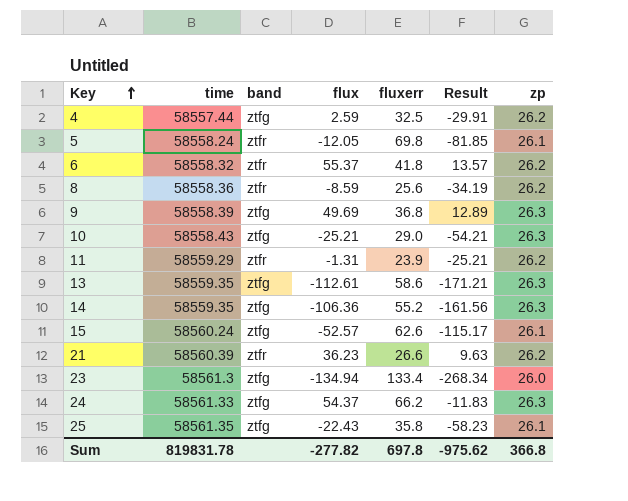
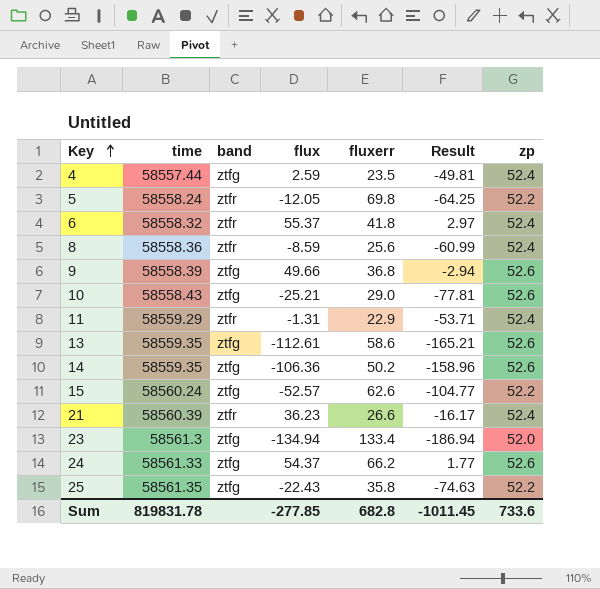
column Result | formula: [flux] - [fluxerr] -> [flux] - [zp]
4 | fluxerr: 32.5 -> 23.5
4 | zp: 26.2 -> 52.4
5 | zp: 26.1 -> 52.2
6 | zp: 26.2 -> 52.4
8 | zp: 26.2 -> 52.4
9 | flux: 49.69 -> 49.66
9 | zp: 26.3 -> 52.6
10 | zp: 26.3 -> 52.6
11 | fluxerr: 23.9 -> 22.9
11 | zp: 26.2 -> 52.4
13 | zp: 26.3 -> 52.6
14 | fluxerr: 55.2 -> 50.2
14 | zp: 26.3 -> 52.6
15 | zp: 26.1 -> 52.2
21 | zp: 26.2 -> 52.4
23 | zp: 26.0 -> 52.0
24 | zp: 26.3 -> 52.6
25 | zp: 26.1 -> 52.2
Sum | flux: -277.82 -> -277.85
Sum | fluxerr: 697.8 -> 682.8
Sum | Result: -975.62 -> -1011.45
Sum | zp: 366.8 -> 733.6

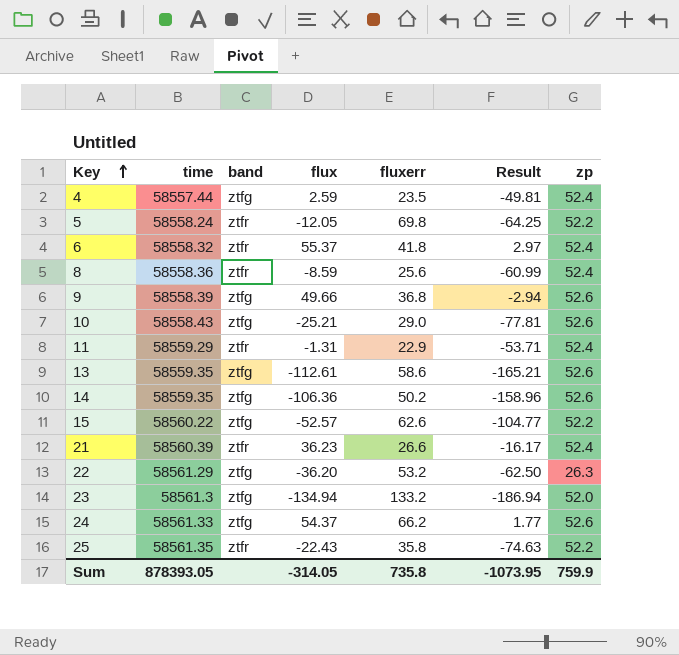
15 | time: 58560.24 -> 58560.22
row 22: none -> 58561.29 | ztfg | -36.20 | 53.2 | -62.50 | 26.3
23 | fluxerr: 133.4 -> 133.2
25 | band: ztfg -> ztfr
Sum | time: 819831.78 -> 878393.05
Sum | flux: -277.85 -> -314.05
Sum | fluxerr: 682.8 -> 735.8
Sum | Result: -1011.45 -> -1073.95
Sum | zp: 733.6 -> 759.9

